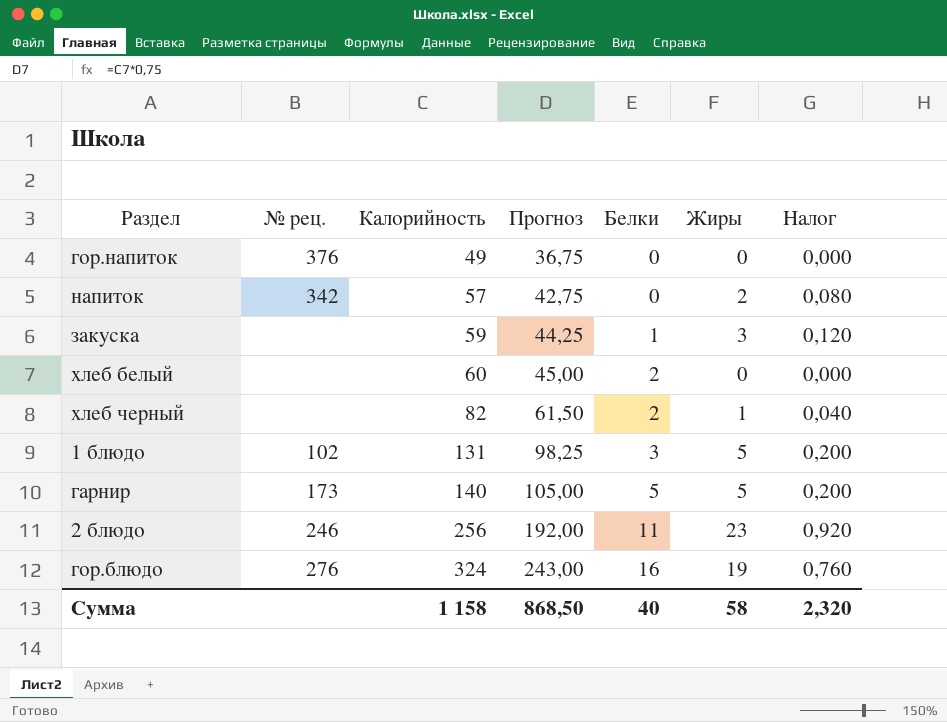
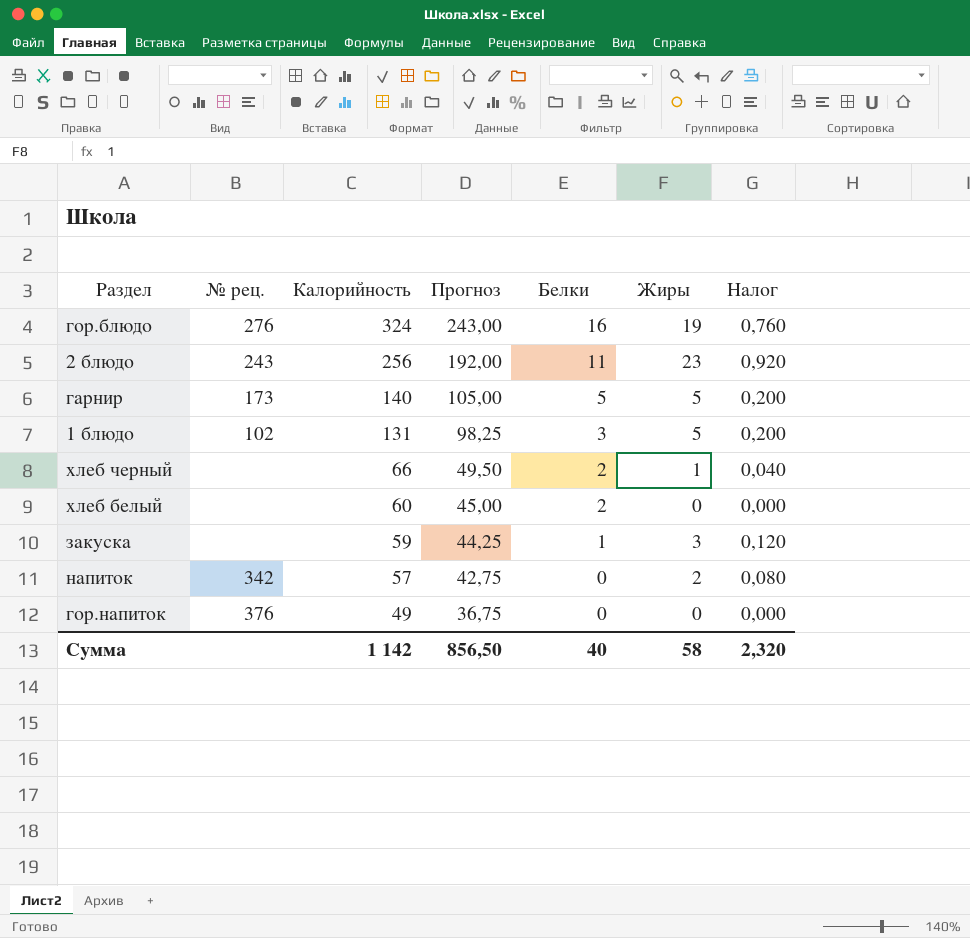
row order: Калорийность ascending -> Калорийность descending
2 блюдо | № рец.: 246 -> 243
хлеб черный | Калорийность: 82 -> 66
хлеб черный | Прогноз: 61,50 -> 49,50
Сумма | Калорийность: 1 158 -> 1 142
Сумма | Прогноз: 868,50 -> 856,50

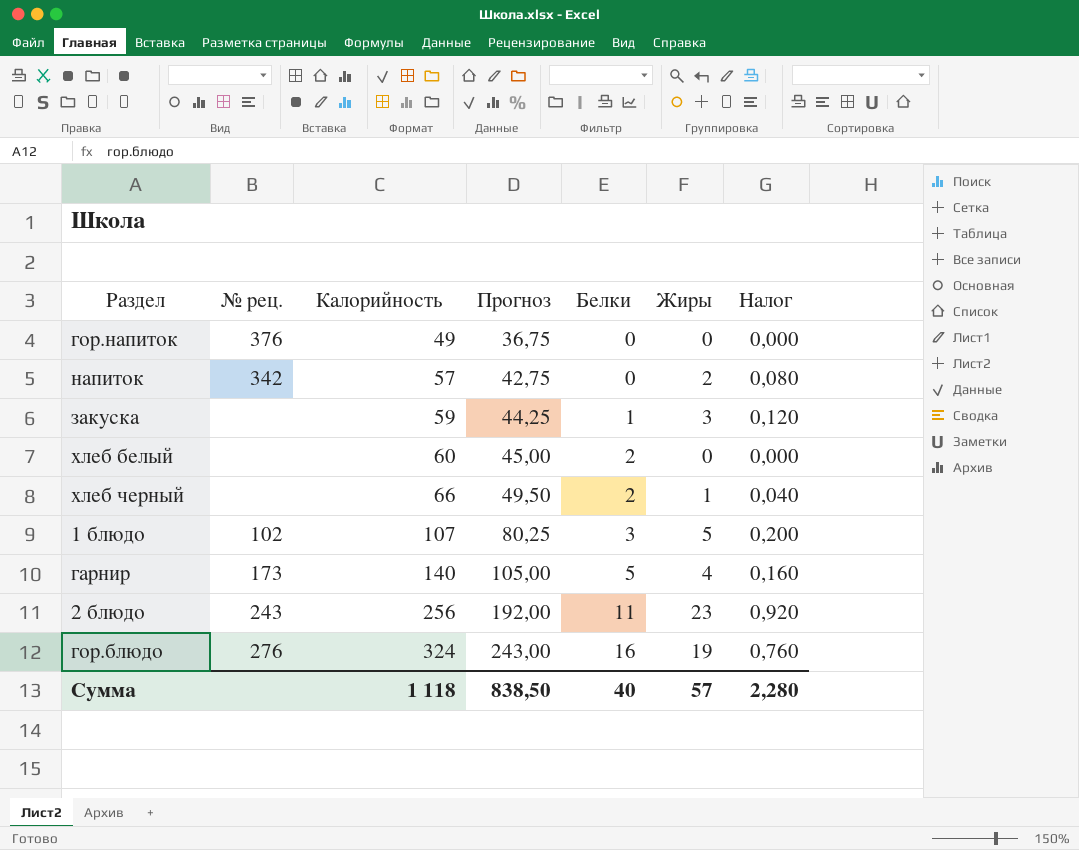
row order: Калорийность descending -> Калорийность ascending
1 блюдо | Калорийность: 131 -> 107
1 блюдо | Прогноз: 98,25 -> 80,25
гарнир | Жиры: 5 -> 4
гарнир | Налог: 0,200 -> 0,160
Сумма | Калорийность: 1 142 -> 1 118
Сумма | Прогноз: 856,50 -> 838,50
Сумма | Жиры: 58 -> 57
Сумма | Налог: 2,320 -> 2,280

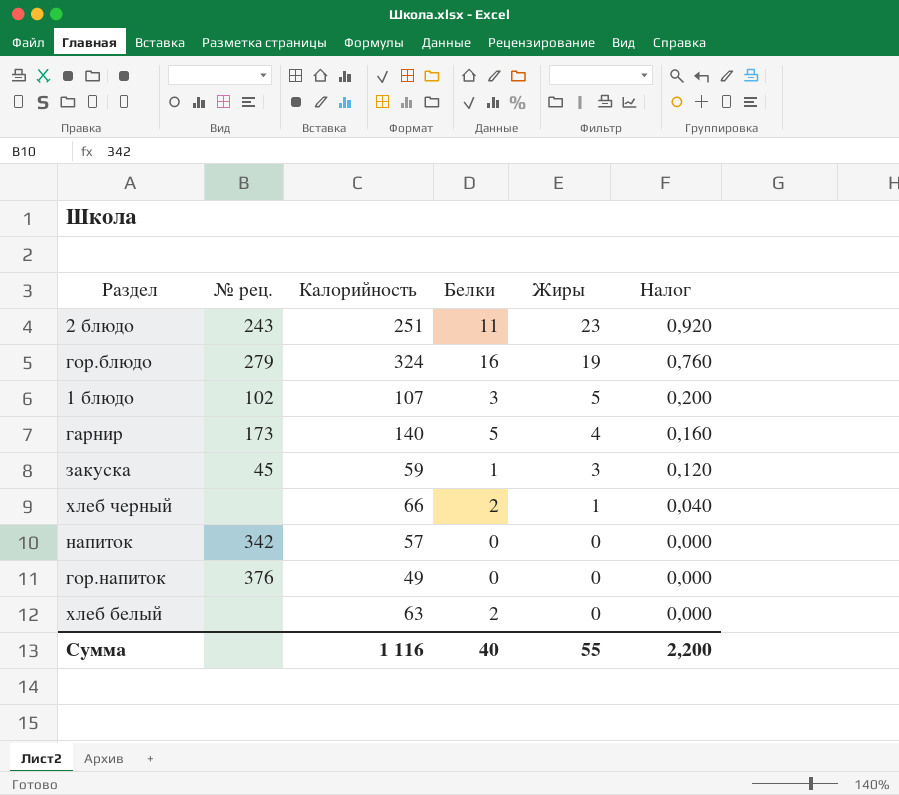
row order: Калорийность ascending -> Жиры descending
column Прогноз | formula: [Калорийность] * 0,75 -> none
2 блюдо | Калорийность: 256 -> 251
гор.блюдо | № рец.: 276 -> 279
закуска | № рец.: none -> 45
напиток | Жиры: 2 -> 0
напиток | Налог: 0,080 -> 0,000
хлеб белый | Калорийность: 60 -> 63
Сумма | Калорийность: 1 118 -> 1 116
Сумма | Жиры: 57 -> 55
Сумма | Налог: 2,280 -> 2,200

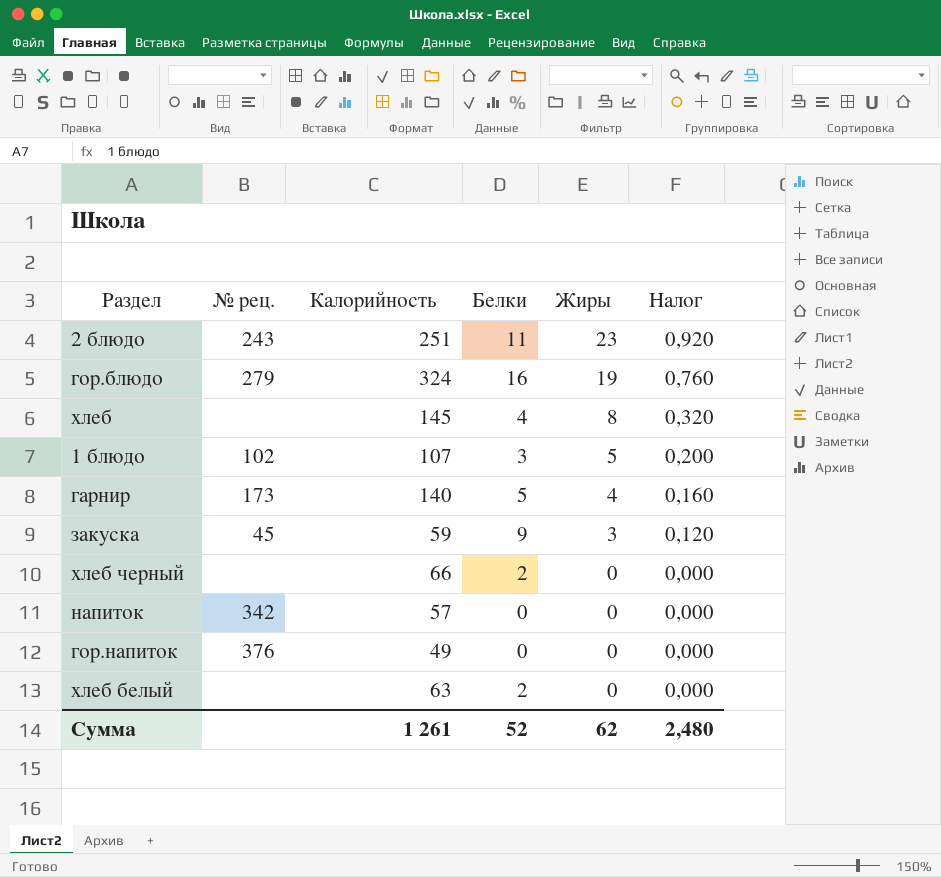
row хлеб: none -> none | 145 | 4 | 8 | 0,320
закуска | Белки: 1 -> 9
хлеб черный | Жиры: 1 -> 0
хлеб черный | Налог: 0,040 -> 0,000
Сумма | Калорийность: 1 116 -> 1 261
Сумма | Белки: 40 -> 52
Сумма | Жиры: 55 -> 62
Сумма | Налог: 2,200 -> 2,480

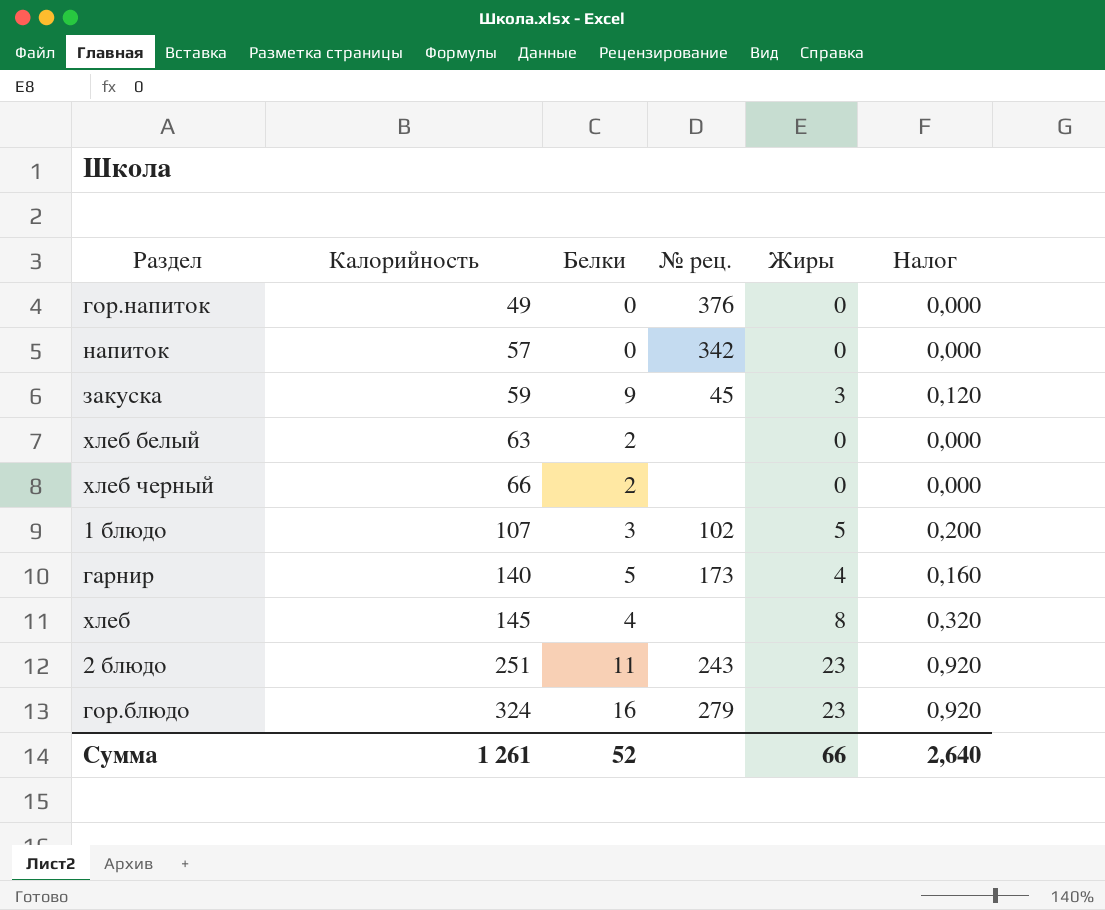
row order: Жиры descending -> Калорийность ascending
column № рец. | position: 2 -> 4
гор.блюдо | Жиры: 19 -> 23
гор.блюдо | Налог: 0,760 -> 0,920
Сумма | Жиры: 62 -> 66
Сумма | Налог: 2,480 -> 2,640

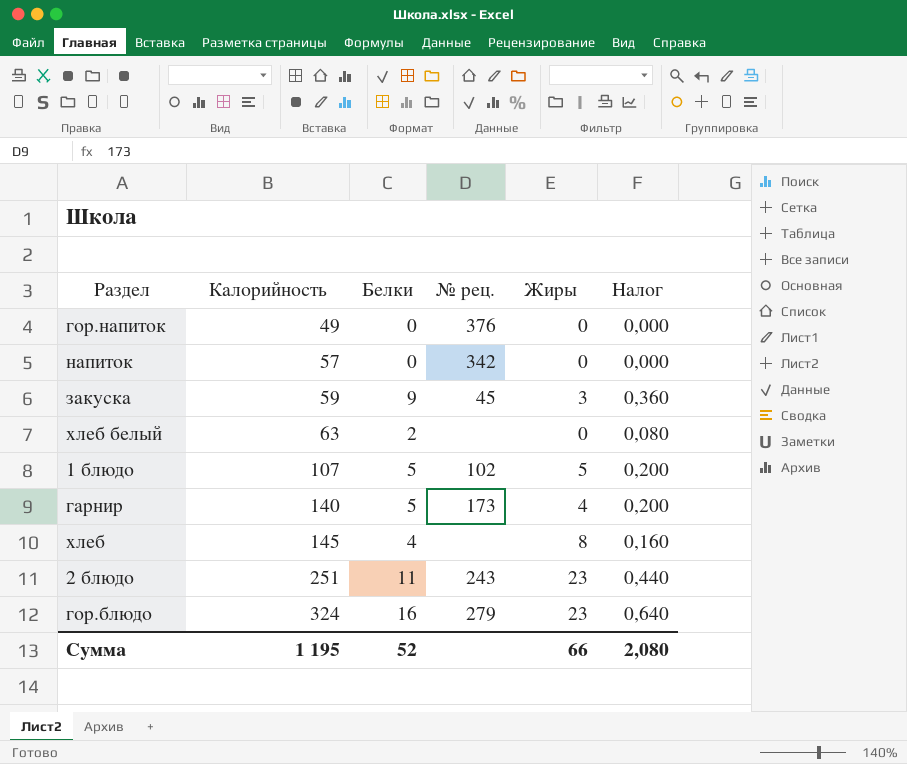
column Налог | formula: [Жиры] * 0,04 -> [Белки] * 0,04
row хлеб черный: 66 | 2 | none | 0 | 0,000 -> none
1 блюдо | Белки: 3 -> 5
Сумма | Калорийность: 1 261 -> 1 195
Сумма | Налог: 2,640 -> 2,080

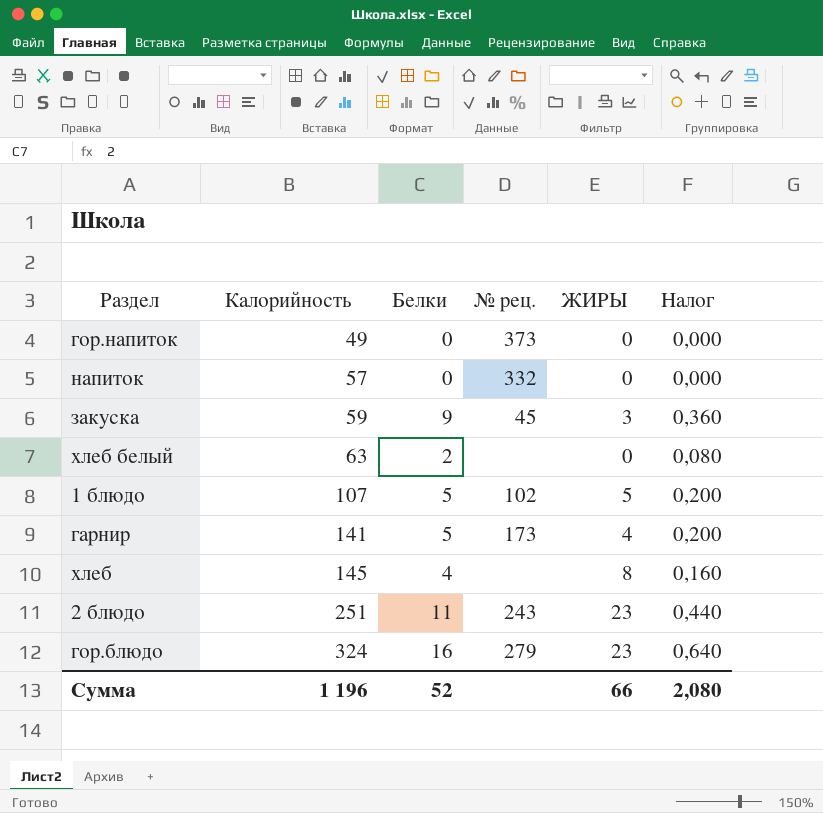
column name: Жиры -> ЖИРЫ
гор.напиток | № рец.: 376 -> 373
напиток | № рец.: 342 -> 332
гарнир | Калорийность: 140 -> 141
Сумма | Калорийность: 1 195 -> 1 196

